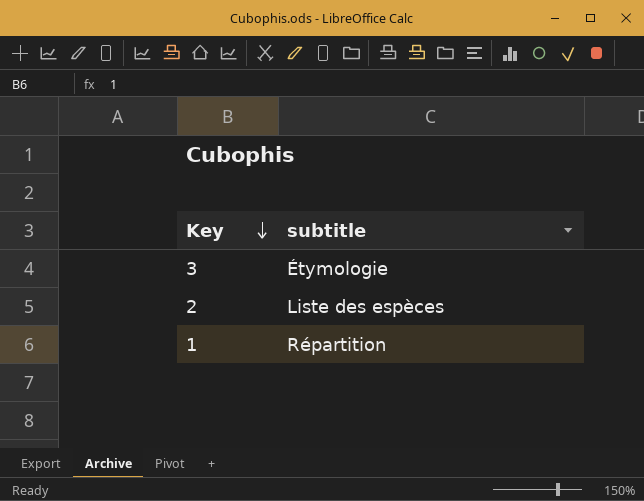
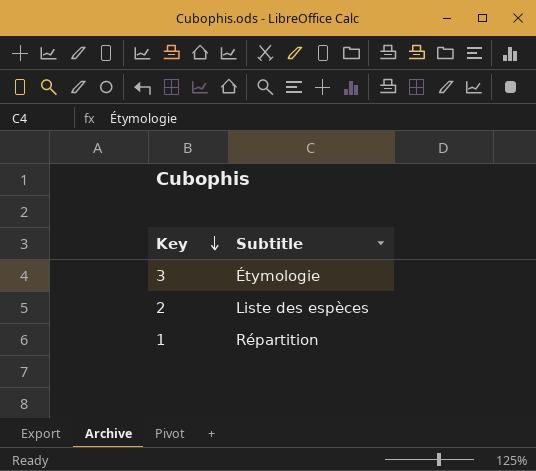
column name: subtitle -> Subtitle

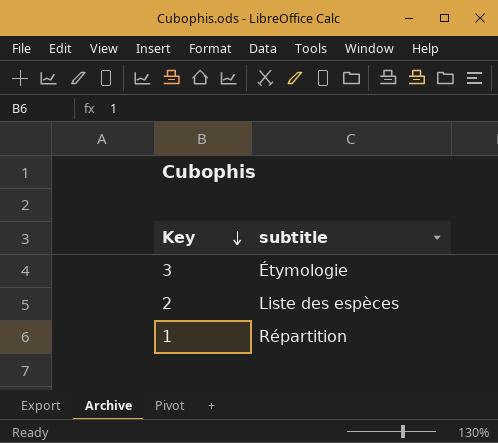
column name: Subtitle -> subtitle

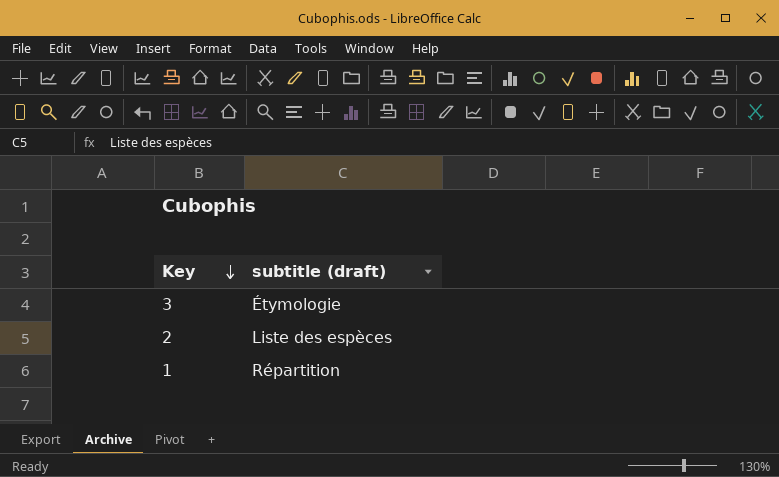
column name: subtitle -> subtitle (draft)

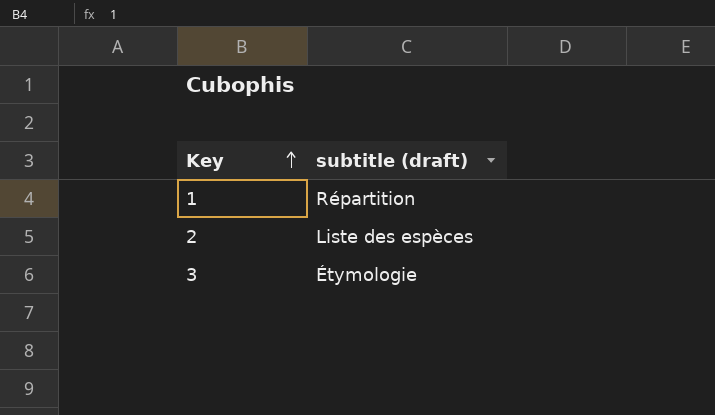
row order: Key descending -> Key ascending

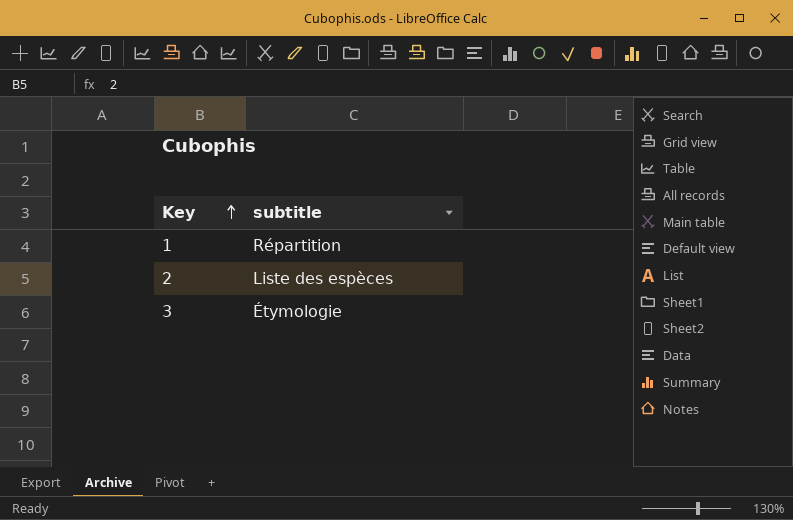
column name: subtitle (draft) -> subtitle

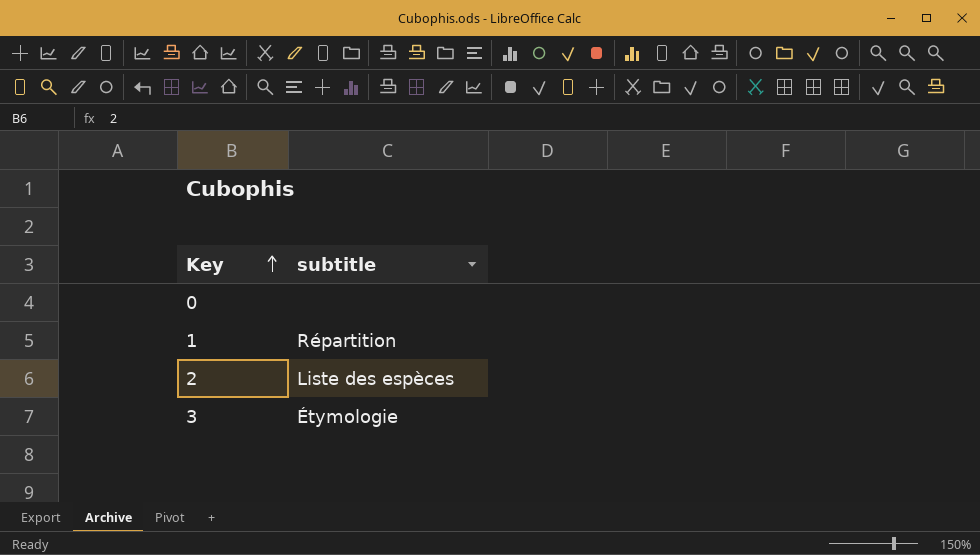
row 0: none -> none

